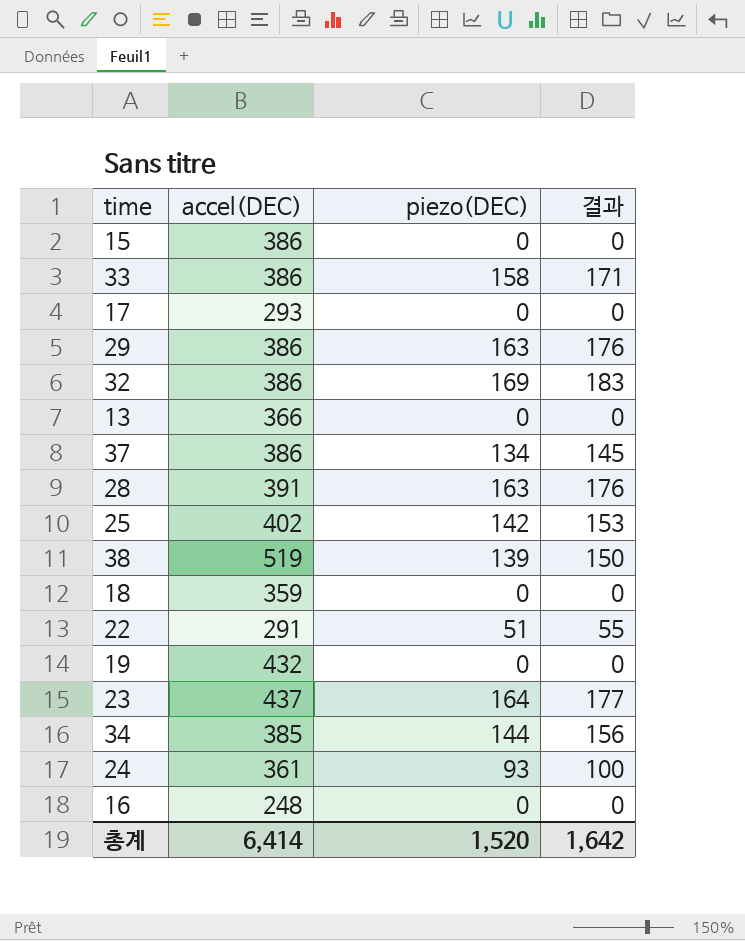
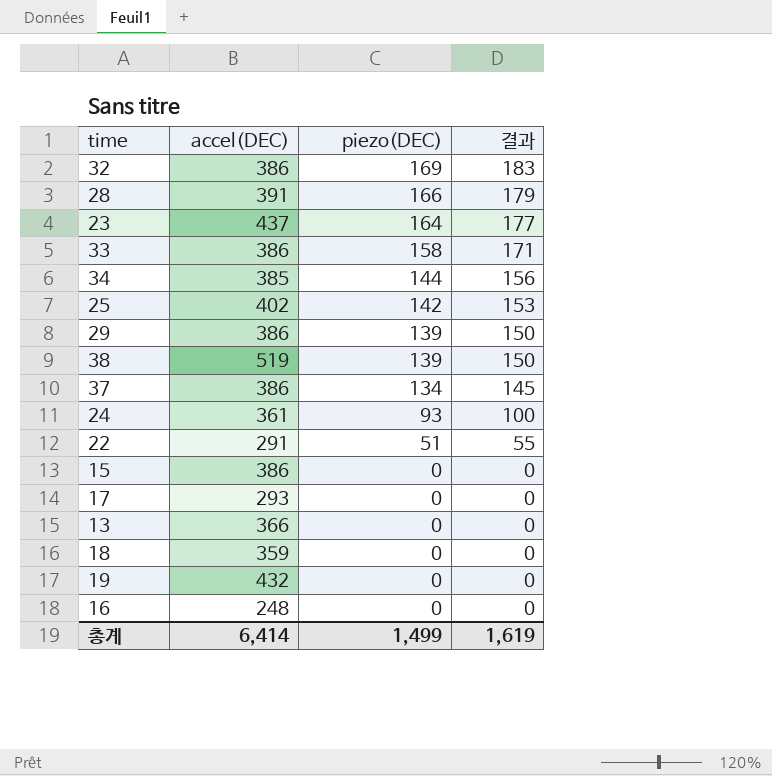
row order: none -> piezo(DEC) descending
28 | piezo(DEC): 163 -> 166
28 | 결과: 176 -> 179
29 | piezo(DEC): 163 -> 139
29 | 결과: 176 -> 150
총계 | piezo(DEC): 1,520 -> 1,499
총계 | 결과: 1,642 -> 1,619

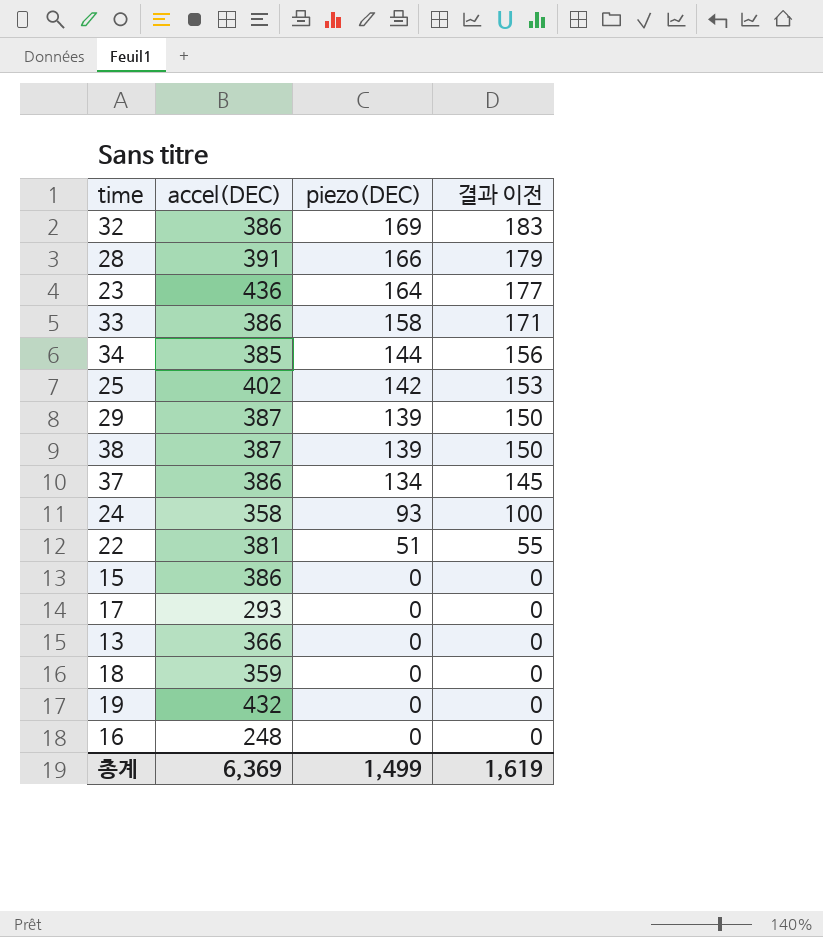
column name: 결과 -> 결과 이전
23 | accel(DEC): 437 -> 436
29 | accel(DEC): 386 -> 387
38 | accel(DEC): 519 -> 387
24 | accel(DEC): 361 -> 358
22 | accel(DEC): 291 -> 381
총계 | accel(DEC): 6,414 -> 6,369

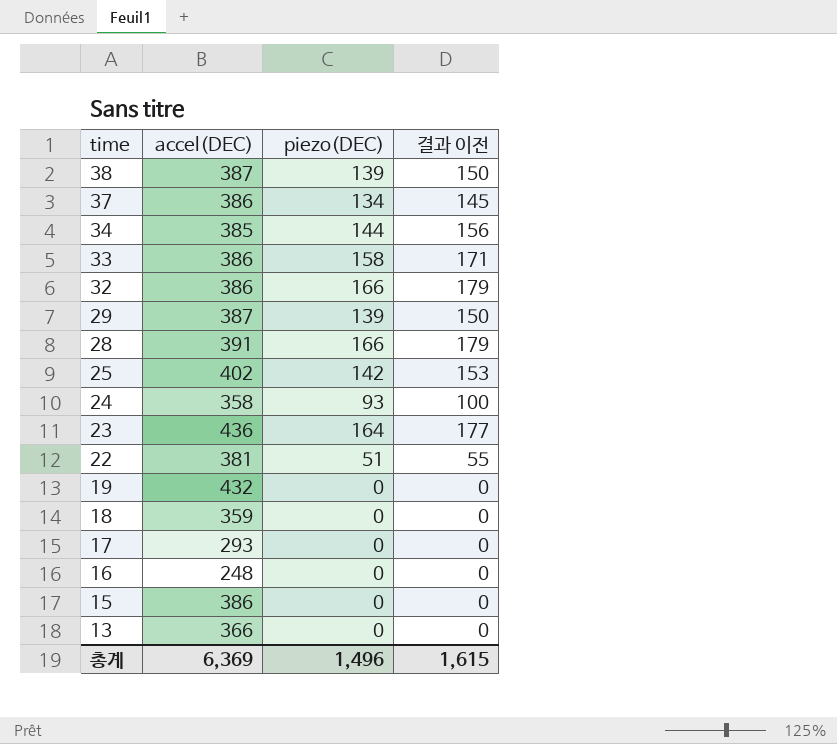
row order: piezo(DEC) descending -> time descending
32 | piezo(DEC): 169 -> 166
32 | 결과 이전: 183 -> 179
총계 | piezo(DEC): 1,499 -> 1,496
총계 | 결과 이전: 1,619 -> 1,615

